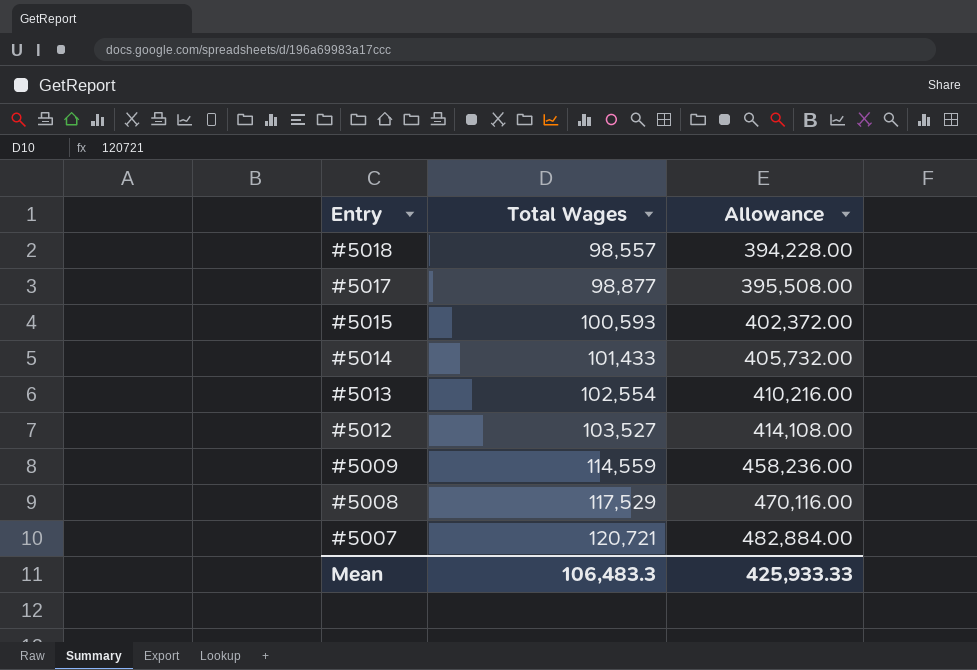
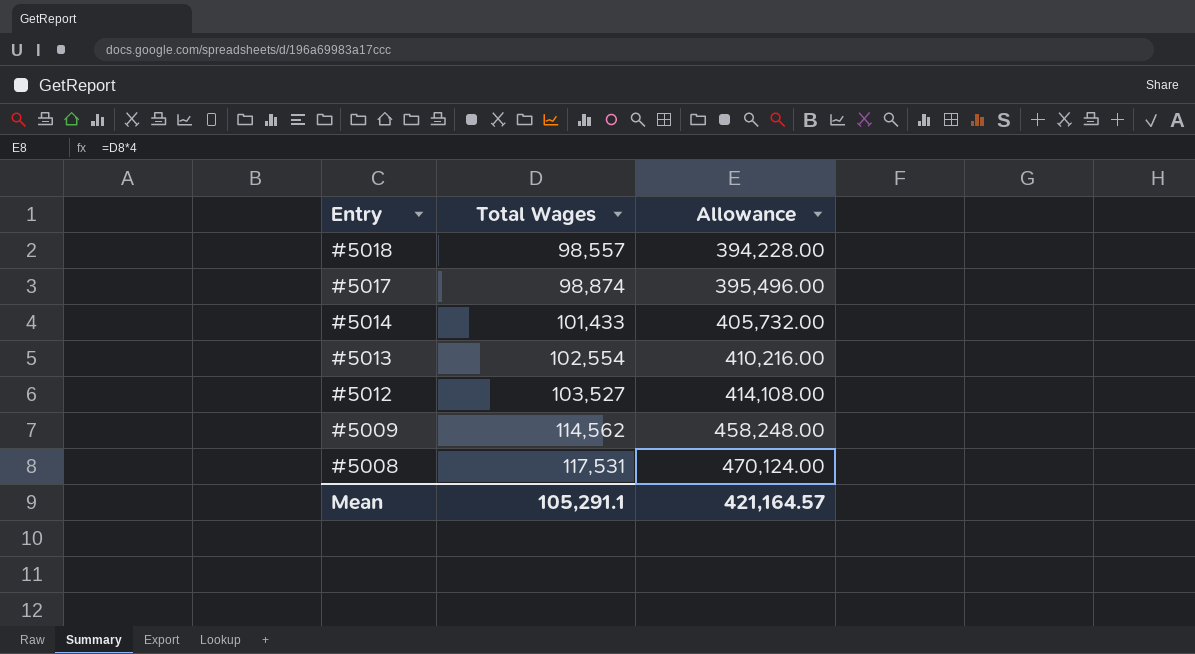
row #5015: 100,593 | 402,372.00 -> none
row #5007: 120,721 | 482,884.00 -> none
#5017 | Total Wages: 98,877 -> 98,874
#5017 | Allowance: 395,508.00 -> 395,496.00
#5009 | Total Wages: 114,559 -> 114,562
#5009 | Allowance: 458,236.00 -> 458,248.00
#5008 | Total Wages: 117,529 -> 117,531
#5008 | Allowance: 470,116.00 -> 470,124.00
Mean | Total Wages: 106,483.3 -> 105,291.1
Mean | Allowance: 425,933.33 -> 421,164.57

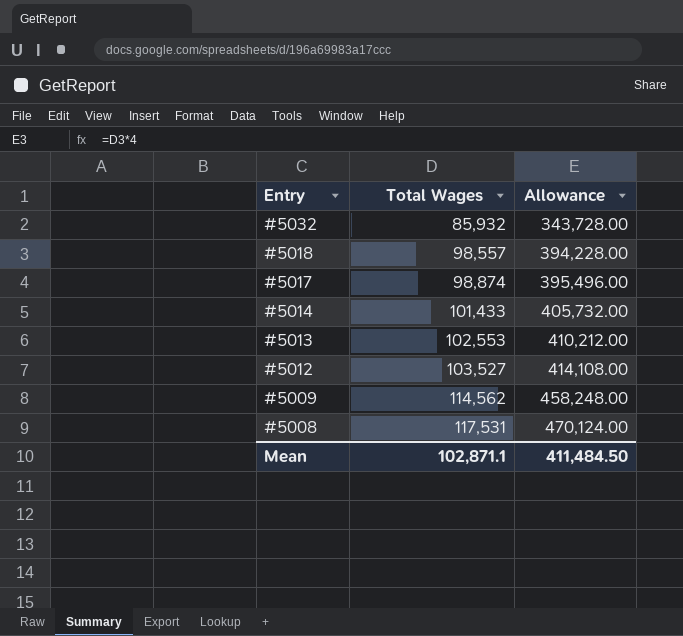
row #5032: none -> 85,932 | 343,728.00
#5013 | Total Wages: 102,554 -> 102,553
#5013 | Allowance: 410,216.00 -> 410,212.00
Mean | Total Wages: 105,291.1 -> 102,871.1
Mean | Allowance: 421,164.57 -> 411,484.50

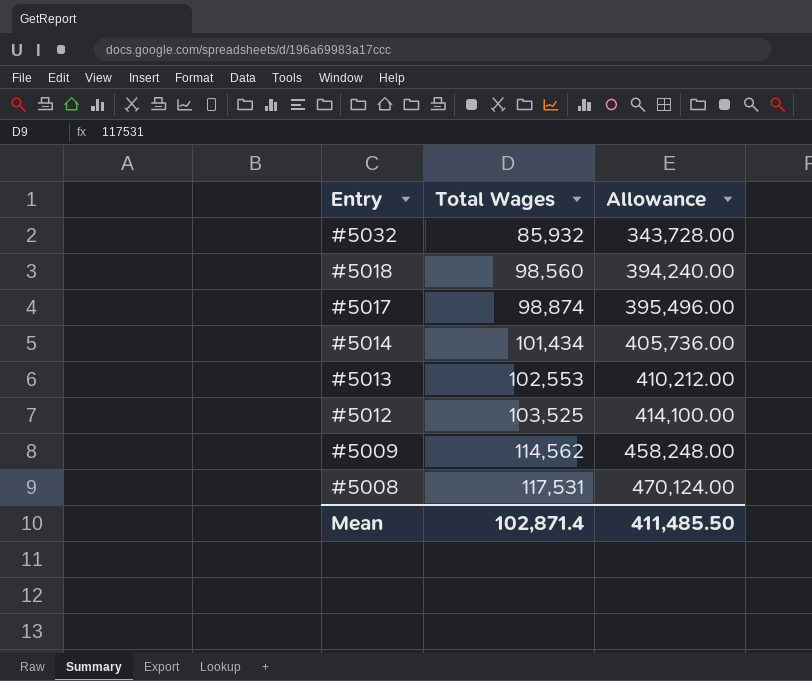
#5018 | Total Wages: 98,557 -> 98,560
#5018 | Allowance: 394,228.00 -> 394,240.00
#5014 | Total Wages: 101,433 -> 101,434
#5014 | Allowance: 405,732.00 -> 405,736.00
#5012 | Total Wages: 103,527 -> 103,525
#5012 | Allowance: 414,108.00 -> 414,100.00
Mean | Total Wages: 102,871.1 -> 102,871.4
Mean | Allowance: 411,484.50 -> 411,485.50

